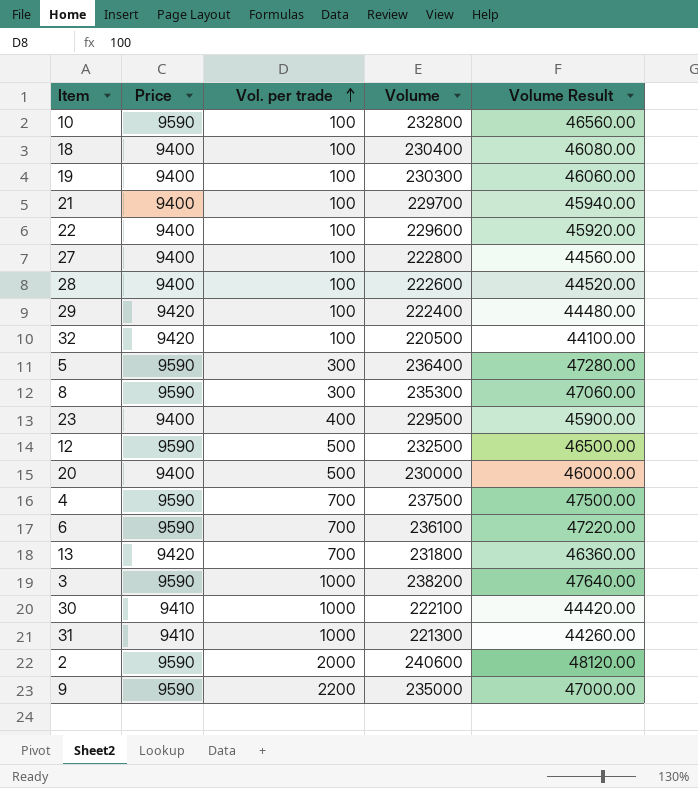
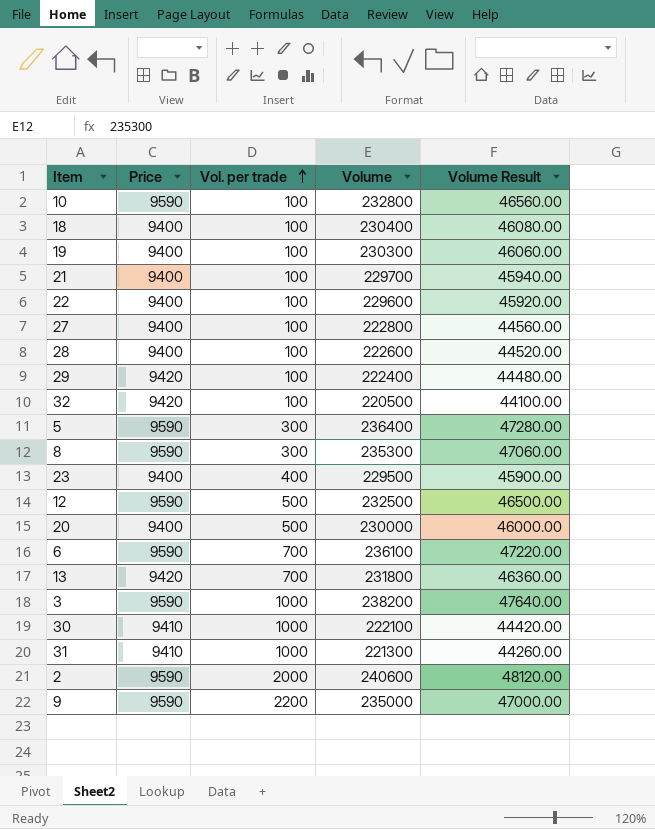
row 4: 9590 | 700 | 237500 | 47500.00 -> none

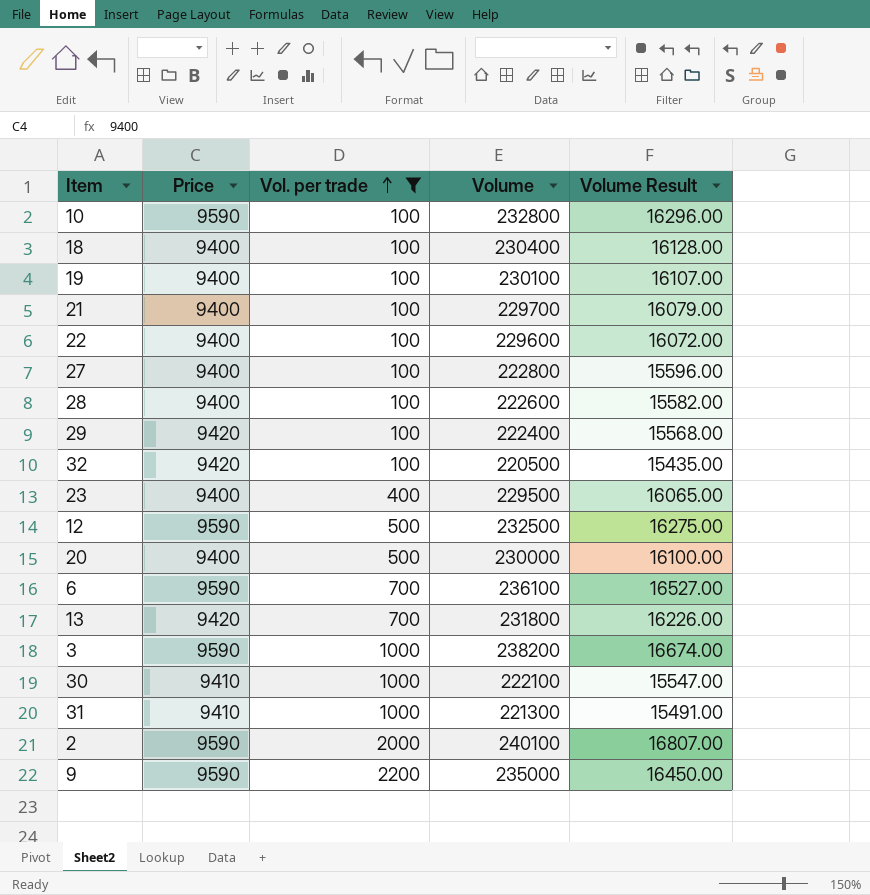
filter: none -> Vol. per trade != 300
column Volume Result | formula: [Volume] * 0.2 -> [Volume] * 0.07
19 | Volume: 230300 -> 230100
2 | Volume: 240600 -> 240100

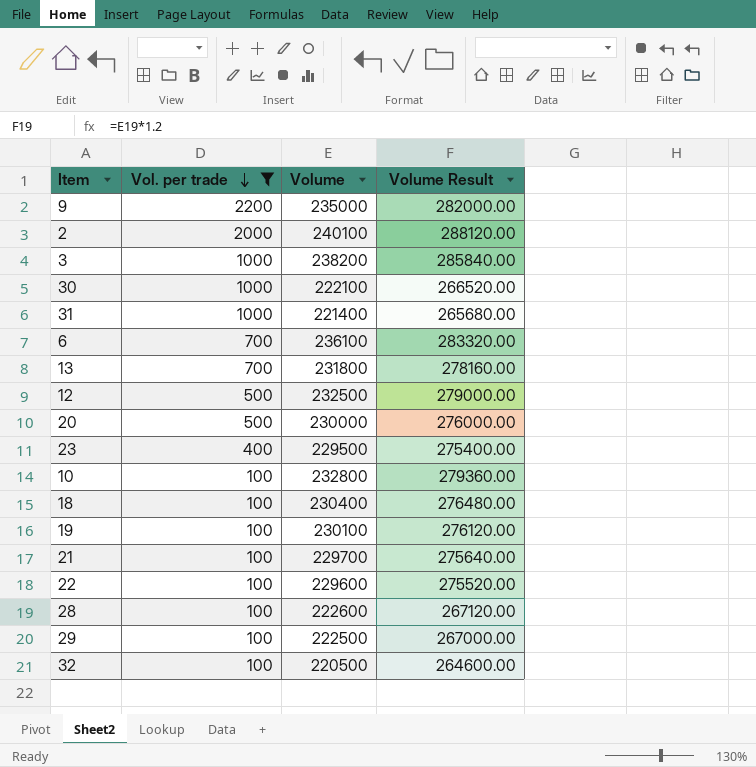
row order: Vol. per trade ascending -> Vol. per trade descending
column Price | position: 2 -> none
column Volume Result | formula: [Volume] * 0.07 -> [Volume] * 1.2
row 27: 9400 | 100 | 222800 | 15596.00 -> none
31 | Volume: 221300 -> 221400
29 | Volume: 222400 -> 222500

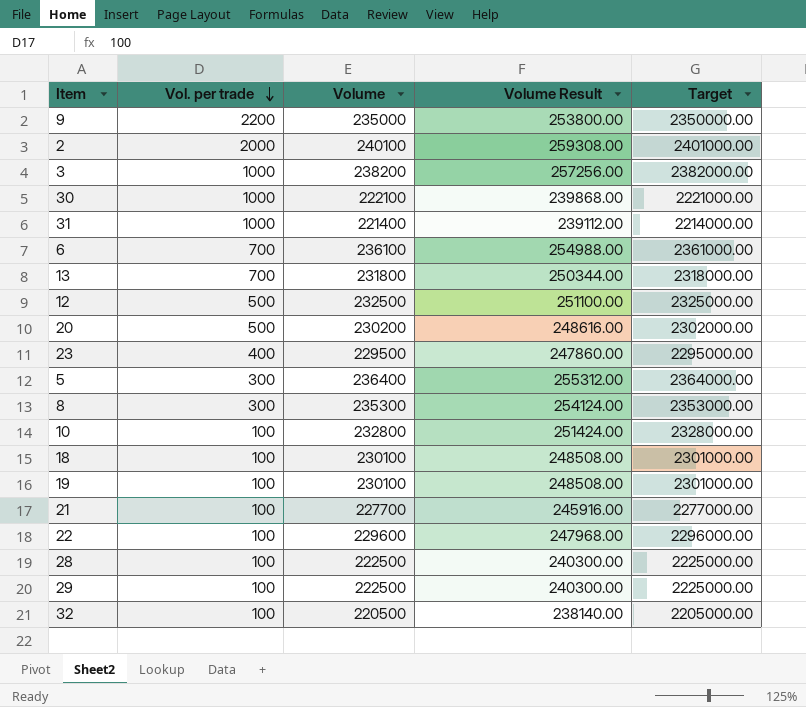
filter: Vol. per trade != 300 -> none
column Volume Result | formula: [Volume] * 1.2 -> [Volume] * 1.08
column Target | formula: none -> [Volume] * 10
20 | Volume: 230000 -> 230200
18 | Volume: 230400 -> 230100
21 | Volume: 229700 -> 227700
28 | Volume: 222600 -> 222500

